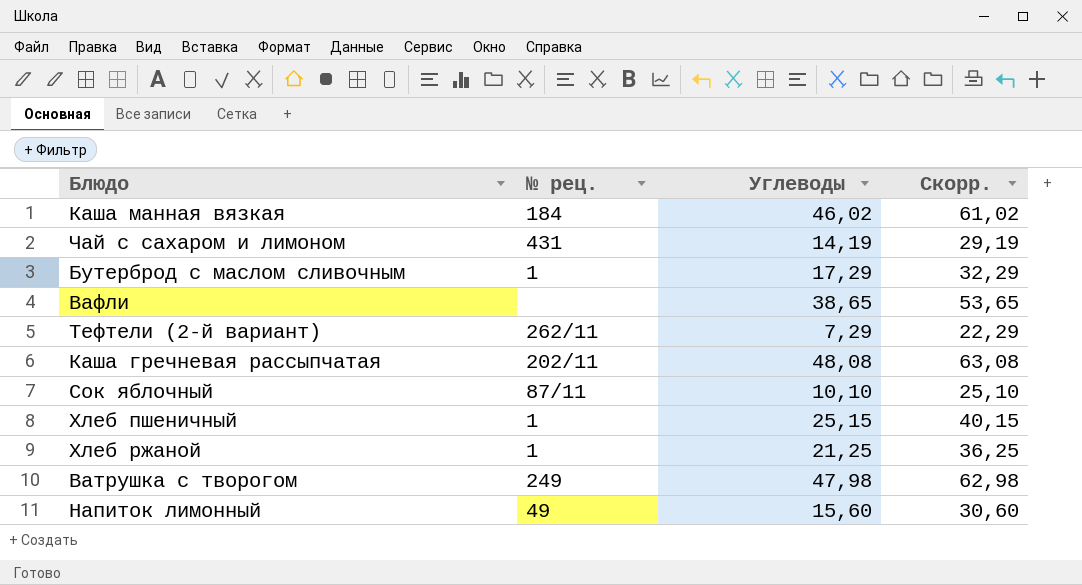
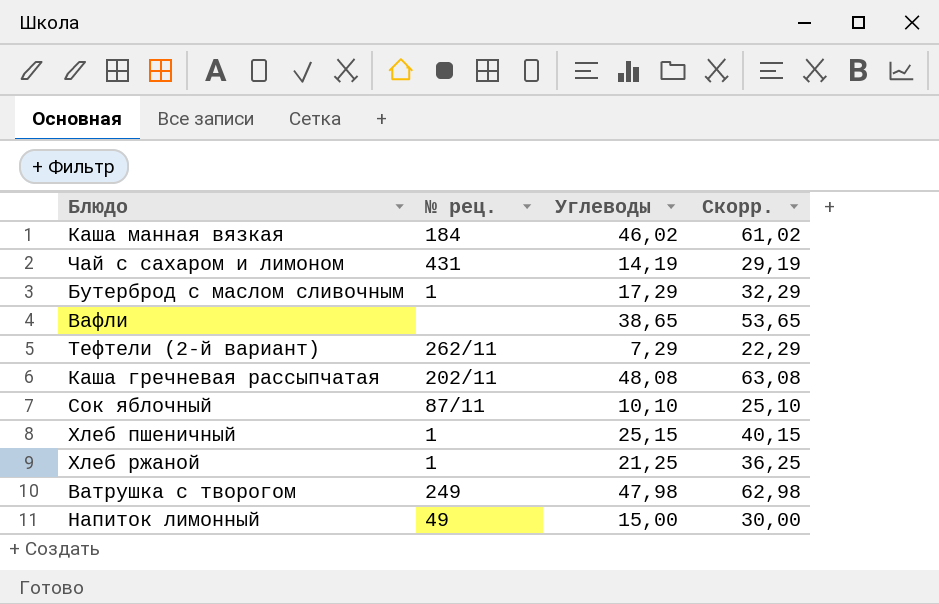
Напиток лимонный | Углеводы: 15,60 -> 15,00
Напиток лимонный | Скорр.: 30,60 -> 30,00

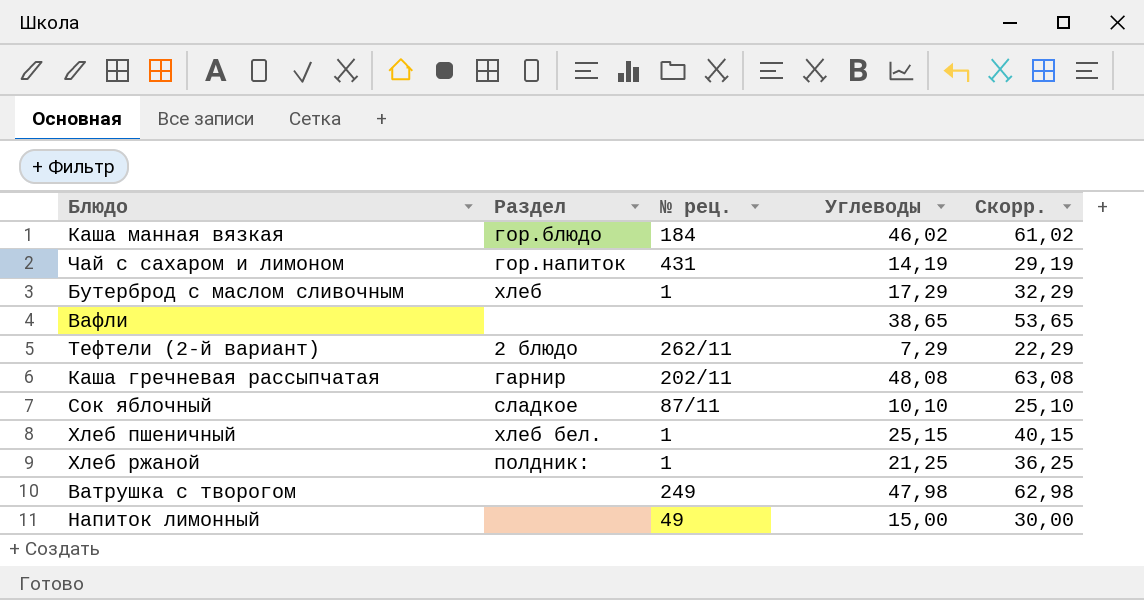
column Раздел | position: none -> 2

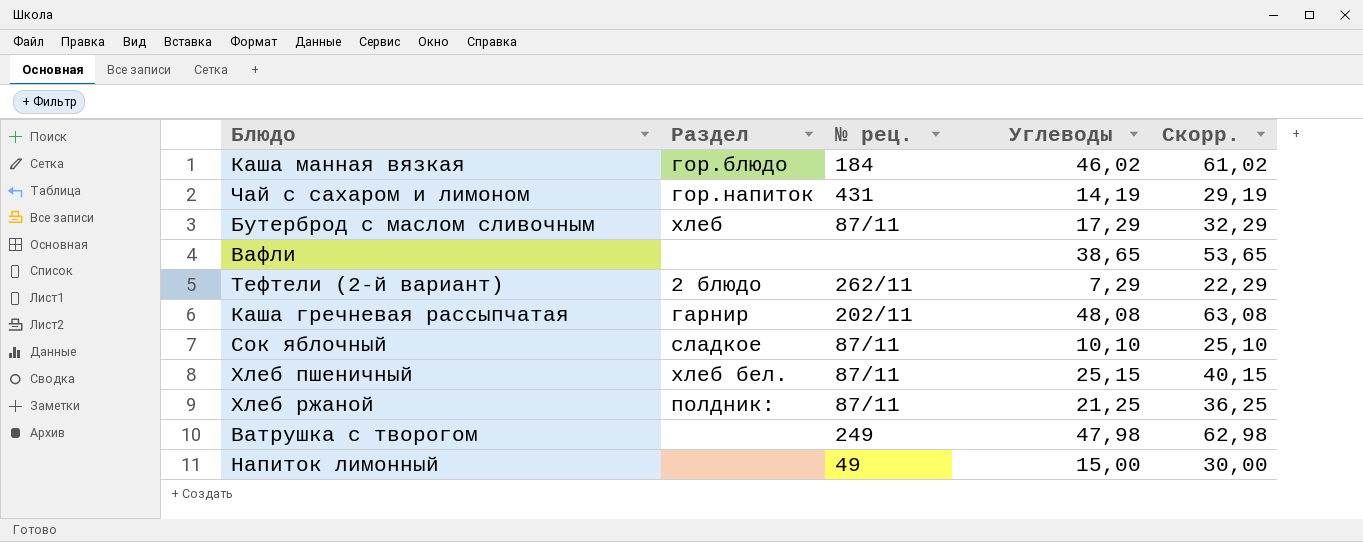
Бутерброд с маслом сливочным | № рец.: 1 -> 87/11
Хлеб пшеничный | № рец.: 1 -> 87/11
Хлеб ржаной | № рец.: 1 -> 87/11

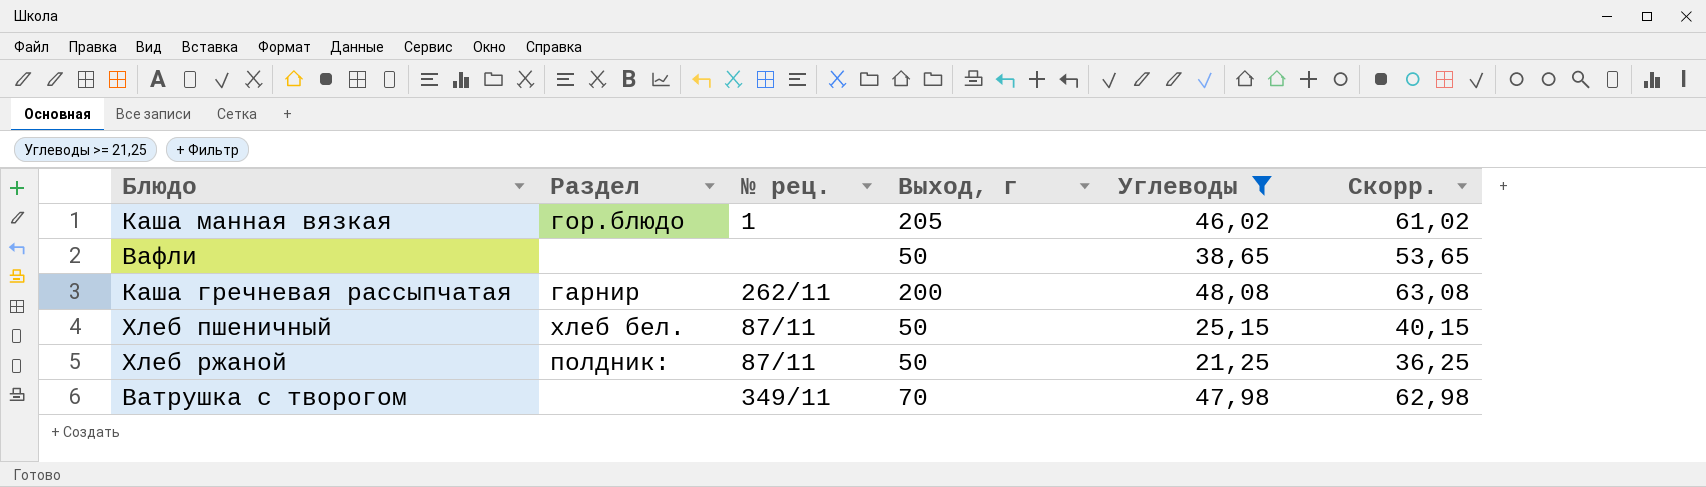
filter: none -> Углеводы >= 21,25
column Выход, г | position: none -> 4
Каша манная вязкая | № рец.: 184 -> 1
Каша гречневая рассыпчатая | № рец.: 202/11 -> 262/11
Ватрушка с творогом | № рец.: 249 -> 349/11

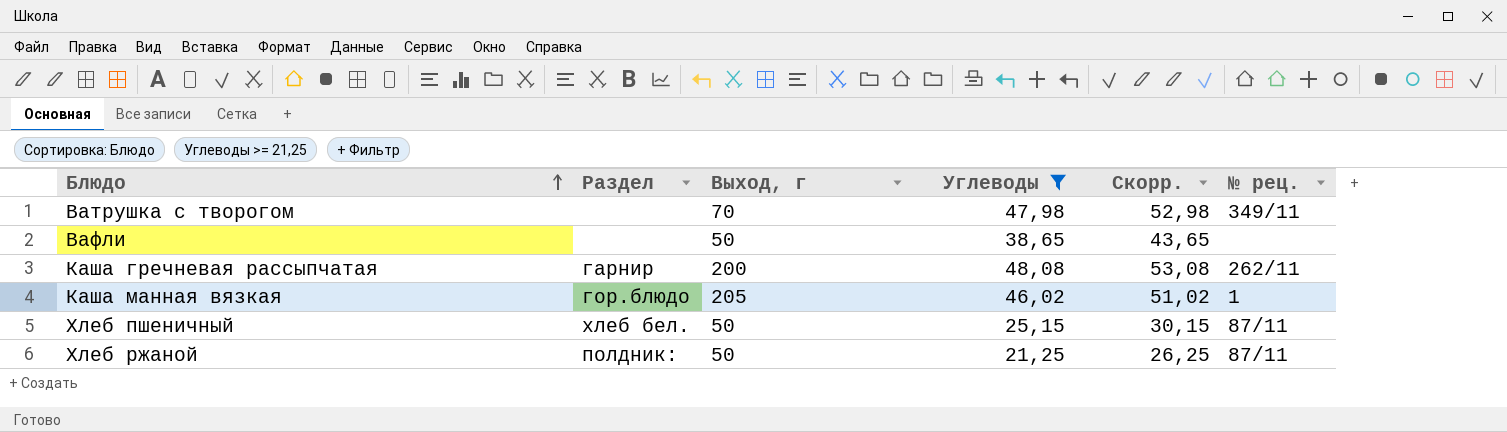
row order: none -> Блюдо ascending
column Скорр. | formula: [Углеводы] + 15 -> [Углеводы] + 5
column № рец. | position: 3 -> 6

